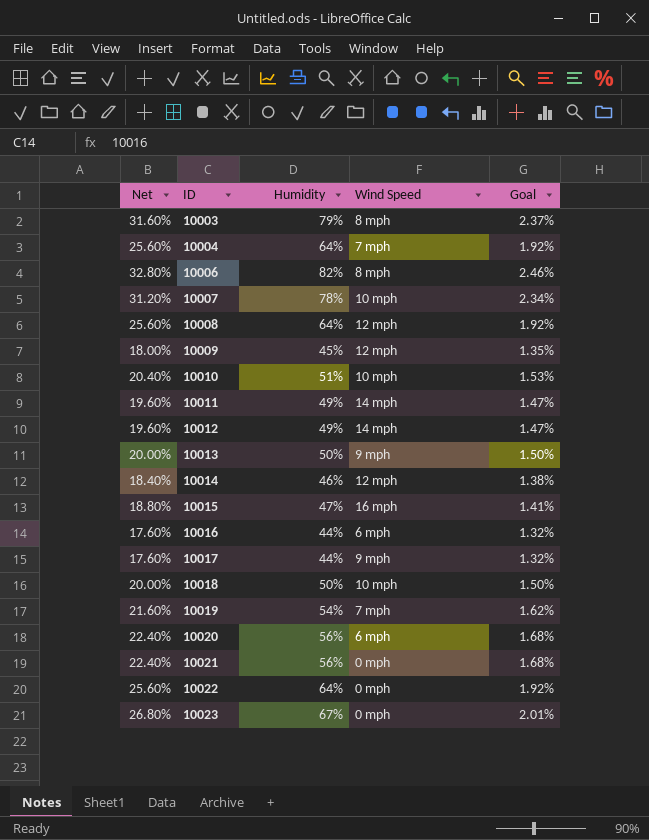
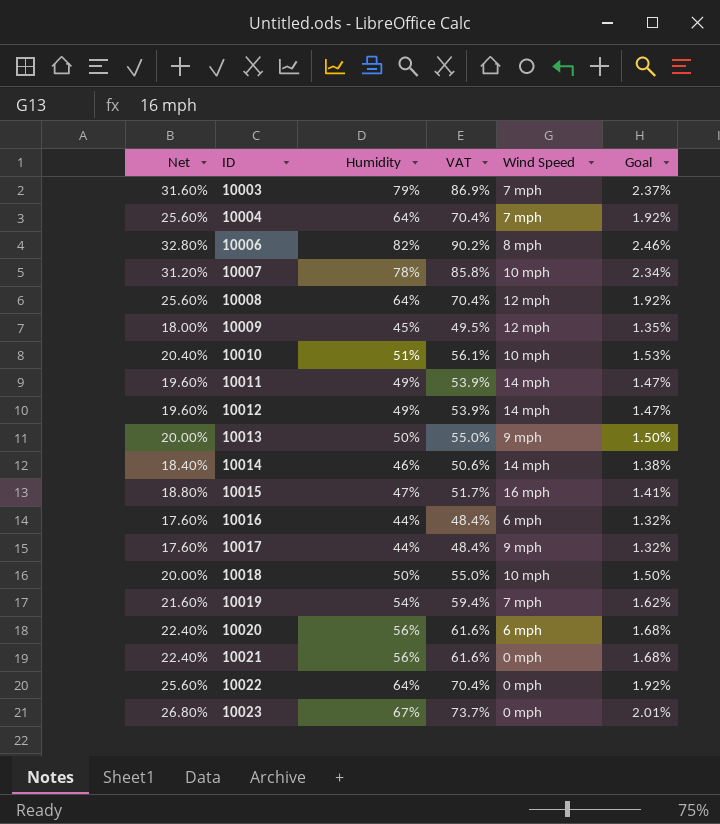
column VAT | formula: none -> [Humidity] * 1.1
10003 | Wind Speed: 8 mph -> 7 mph
10014 | Wind Speed: 12 mph -> 14 mph

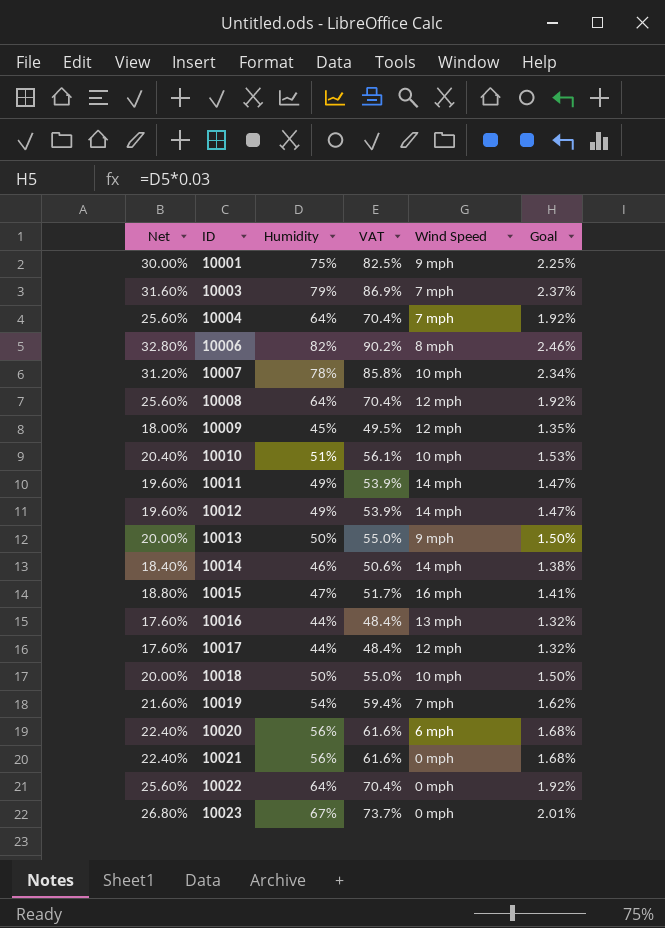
row 10001: none -> 30.00% | 75% | 82.5% | 9 mph | 2.25%
10016 | Wind Speed: 6 mph -> 13 mph
10017 | Wind Speed: 9 mph -> 12 mph

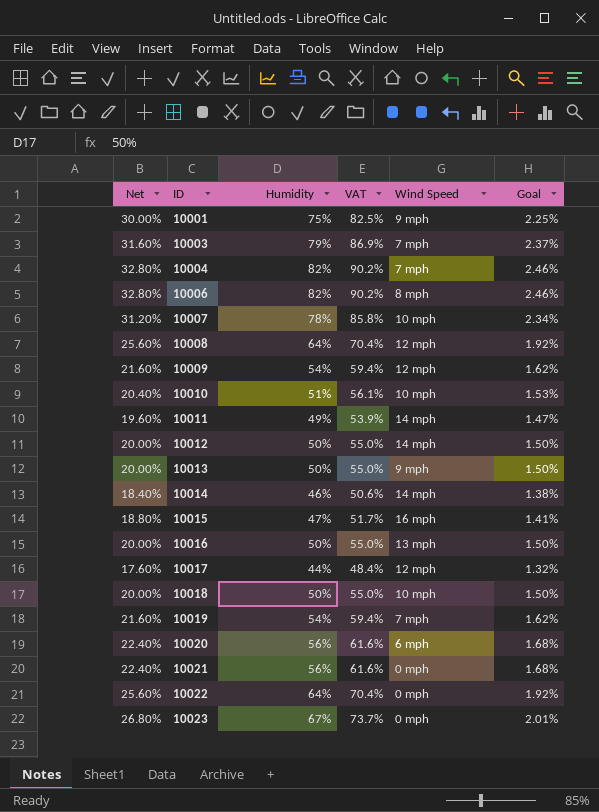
10004 | Net: 25.60% -> 32.80%
10004 | Humidity: 64% -> 82%
10004 | VAT: 70.4% -> 90.2%
10004 | Goal: 1.92% -> 2.46%
10009 | Net: 18.00% -> 21.60%
10009 | Humidity: 45% -> 54%
10009 | VAT: 49.5% -> 59.4%
10009 | Goal: 1.35% -> 1.62%
10012 | Net: 19.60% -> 20.00%
10012 | Humidity: 49% -> 50%
10012 | VAT: 53.9% -> 55.0%
10012 | Goal: 1.47% -> 1.50%
10016 | Net: 17.60% -> 20.00%
10016 | Humidity: 44% -> 50%
10016 | VAT: 48.4% -> 55.0%
10016 | Goal: 1.32% -> 1.50%

